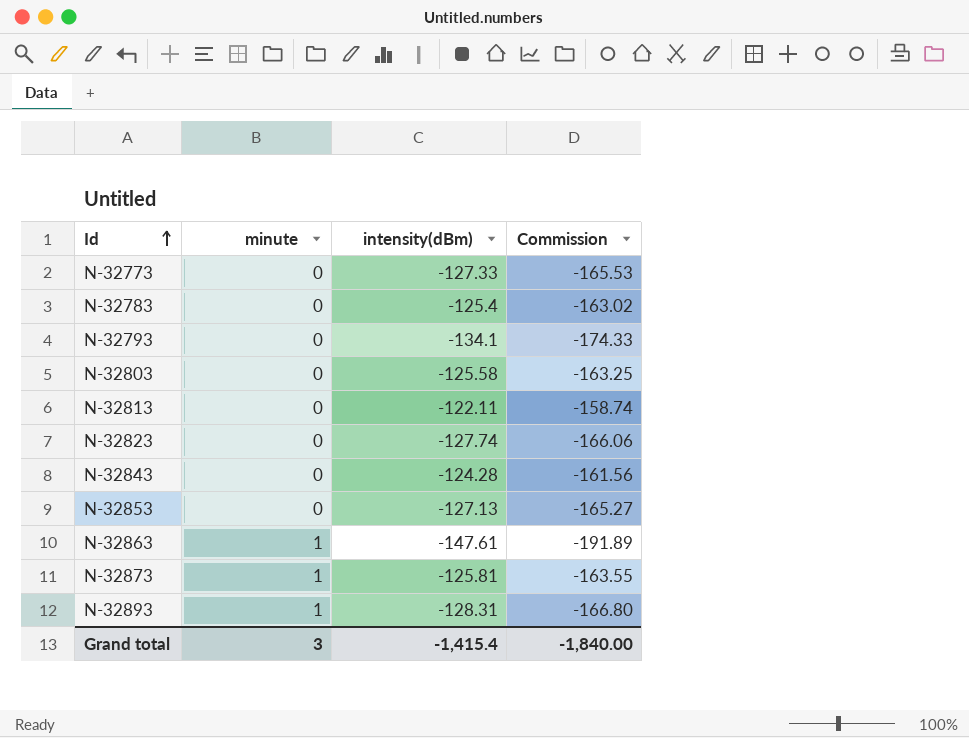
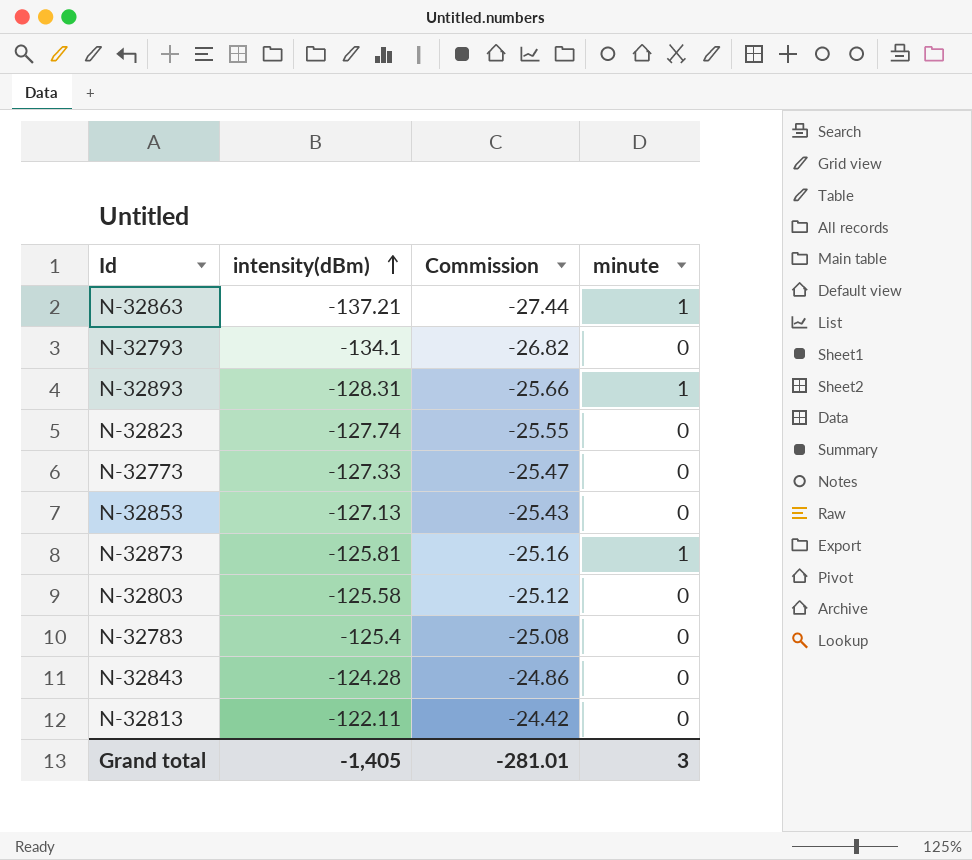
row order: Id ascending -> intensity(dBm) ascending
column Commission | formula: [intensity(dBm)] * 1.3 -> [intensity(dBm)] * 0.2
column minute | position: 2 -> 4
N-32863 | intensity(dBm): -147.61 -> -137.21
Grand total | intensity(dBm): -1,415.4 -> -1,405
Grand total | Commission: -1,840.00 -> -281.01

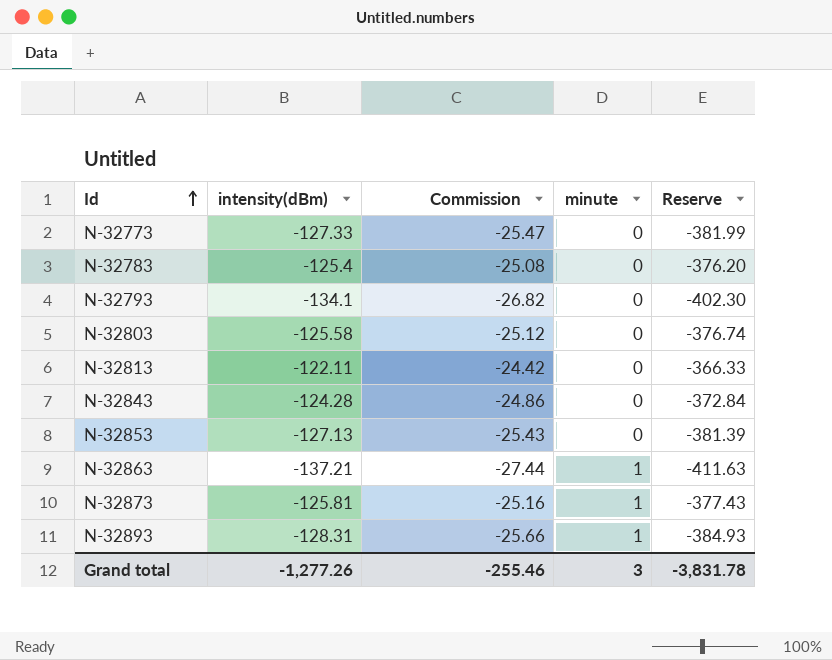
row order: intensity(dBm) ascending -> Id ascending
column Reserve | formula: none -> [intensity(dBm)] * 3
row N-32823: -127.74 | -25.55 | 0 -> none
Grand total | intensity(dBm): -1,405 -> -1,277.26
Grand total | Commission: -281.01 -> -255.46

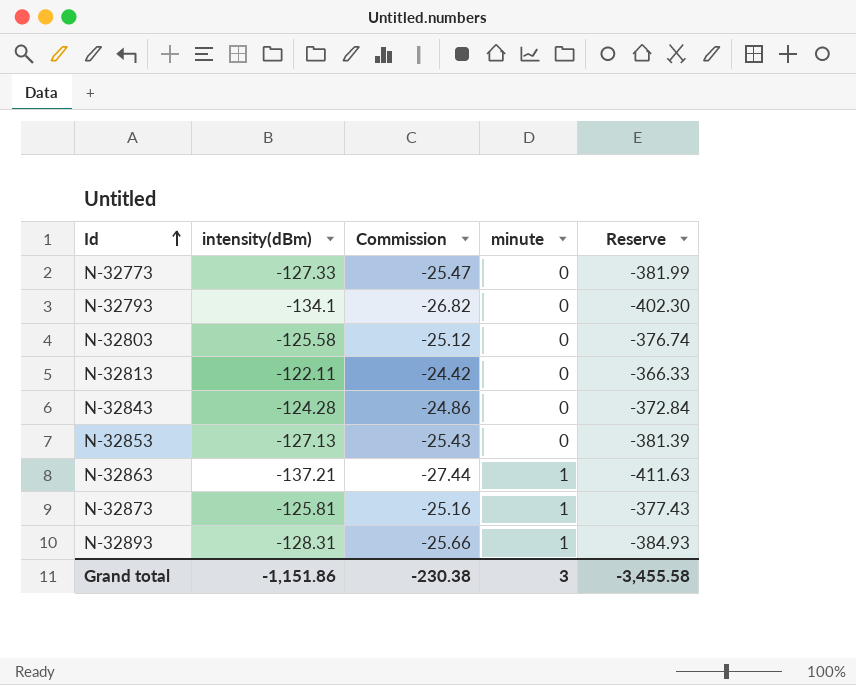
row N-32783: -125.4 | -25.08 | 0 | -376.20 -> none
Grand total | intensity(dBm): -1,277.26 -> -1,151.86
Grand total | Commission: -255.46 -> -230.38
Grand total | Reserve: -3,831.78 -> -3,455.58

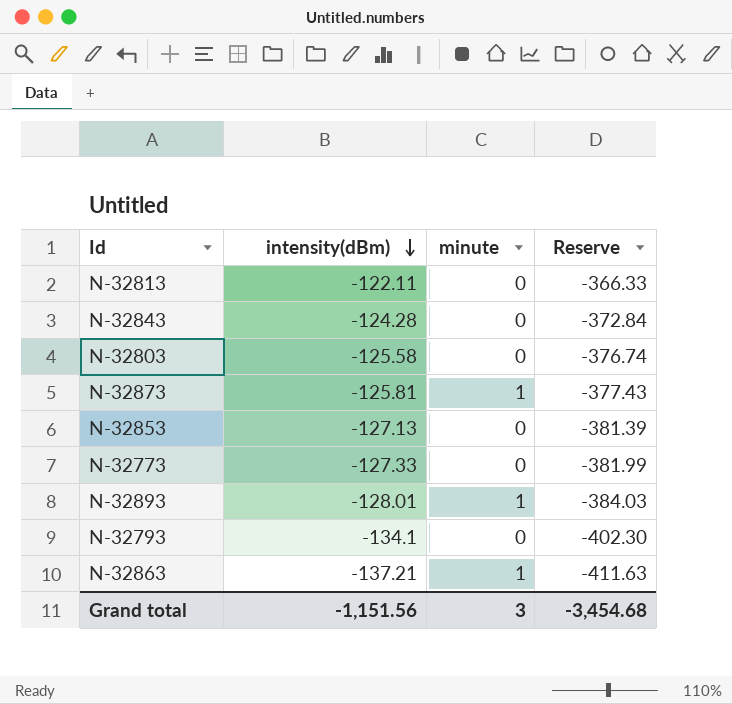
row order: Id ascending -> intensity(dBm) descending
column Commission | formula: [intensity(dBm)] * 0.2 -> none
N-32893 | intensity(dBm): -128.31 -> -128.01
N-32893 | Reserve: -384.93 -> -384.03
Grand total | intensity(dBm): -1,151.86 -> -1,151.56
Grand total | Reserve: -3,455.58 -> -3,454.68

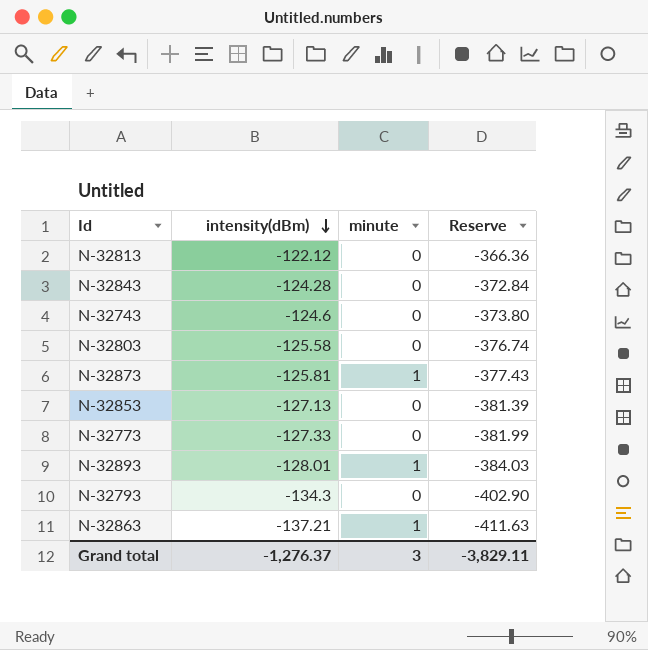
N-32813 | intensity(dBm): -122.11 -> -122.12
N-32813 | Reserve: -366.33 -> -366.36
row N-32743: none -> -124.6 | 0 | -373.80
N-32793 | intensity(dBm): -134.1 -> -134.3
N-32793 | Reserve: -402.30 -> -402.90
Grand total | intensity(dBm): -1,151.56 -> -1,276.37
Grand total | Reserve: -3,454.68 -> -3,829.11

